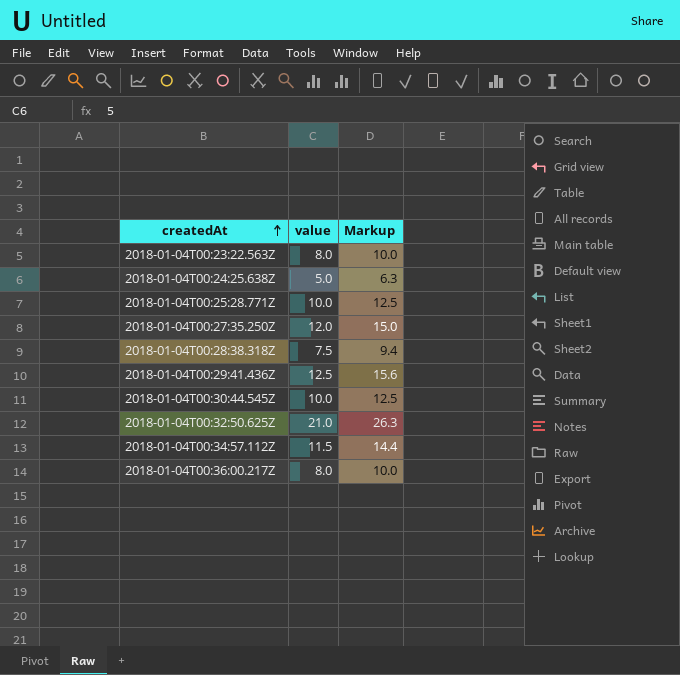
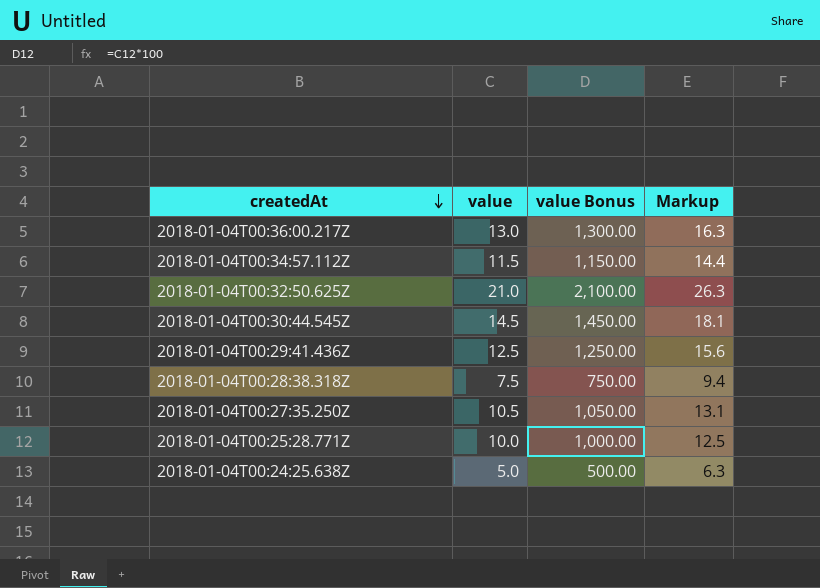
row order: createdAt ascending -> createdAt descending
column value Bonus | formula: none -> [value] * 100
row 2018-01-04T00:23:22.563Z: 8.0 | 10.0 -> none
2018-01-04T00:36:00.217Z | value: 8.0 -> 13.0
2018-01-04T00:36:00.217Z | Markup: 10.0 -> 16.3
2018-01-04T00:30:44.545Z | value: 10.0 -> 14.5
2018-01-04T00:30:44.545Z | Markup: 12.5 -> 18.1
2018-01-04T00:27:35.250Z | value: 12.0 -> 10.5
2018-01-04T00:27:35.250Z | Markup: 15.0 -> 13.1

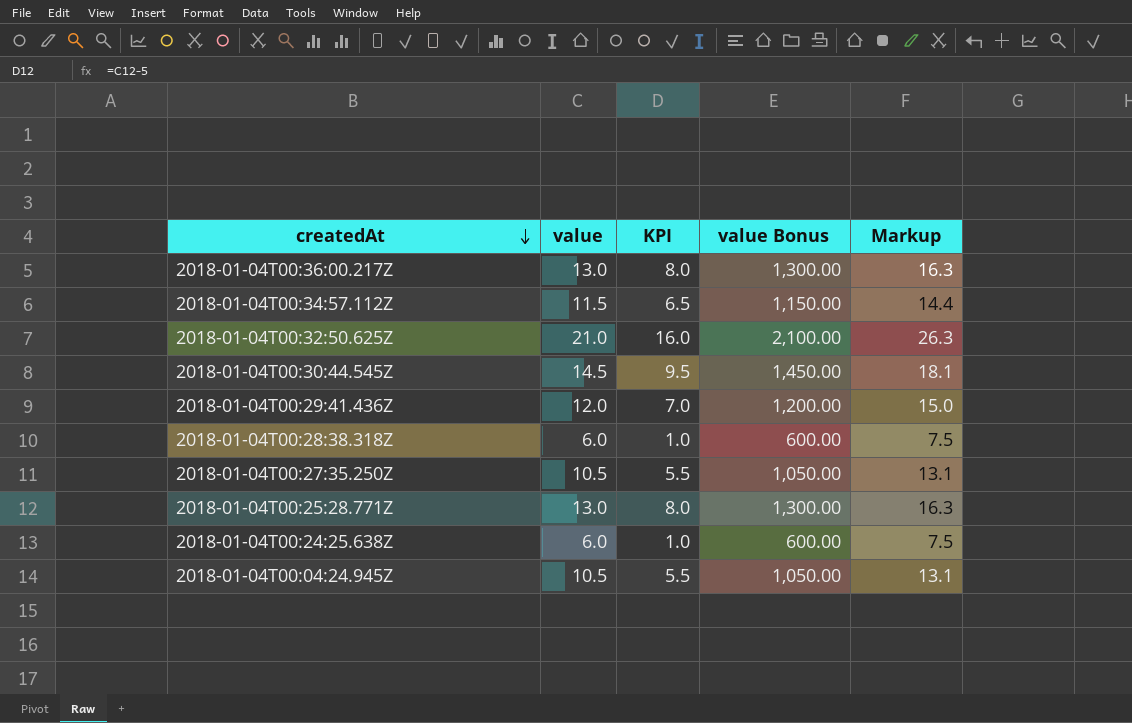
column KPI | formula: none -> [value] - 5
2018-01-04T00:29:41.436Z | value: 12.5 -> 12.0
2018-01-04T00:29:41.436Z | value Bonus: 1,250.00 -> 1,200.00
2018-01-04T00:29:41.436Z | Markup: 15.6 -> 15.0
2018-01-04T00:28:38.318Z | value: 7.5 -> 6.0
2018-01-04T00:28:38.318Z | value Bonus: 750.00 -> 600.00
2018-01-04T00:28:38.318Z | Markup: 9.4 -> 7.5
2018-01-04T00:25:28.771Z | value: 10.0 -> 13.0
2018-01-04T00:25:28.771Z | value Bonus: 1,000.00 -> 1,300.00
2018-01-04T00:25:28.771Z | Markup: 12.5 -> 16.3
2018-01-04T00:24:25.638Z | value: 5.0 -> 6.0
2018-01-04T00:24:25.638Z | value Bonus: 500.00 -> 600.00
2018-01-04T00:24:25.638Z | Markup: 6.3 -> 7.5
row 2018-01-04T00:04:24.945Z: none -> 10.5 | 5.5 | 1,050.00 | 13.1

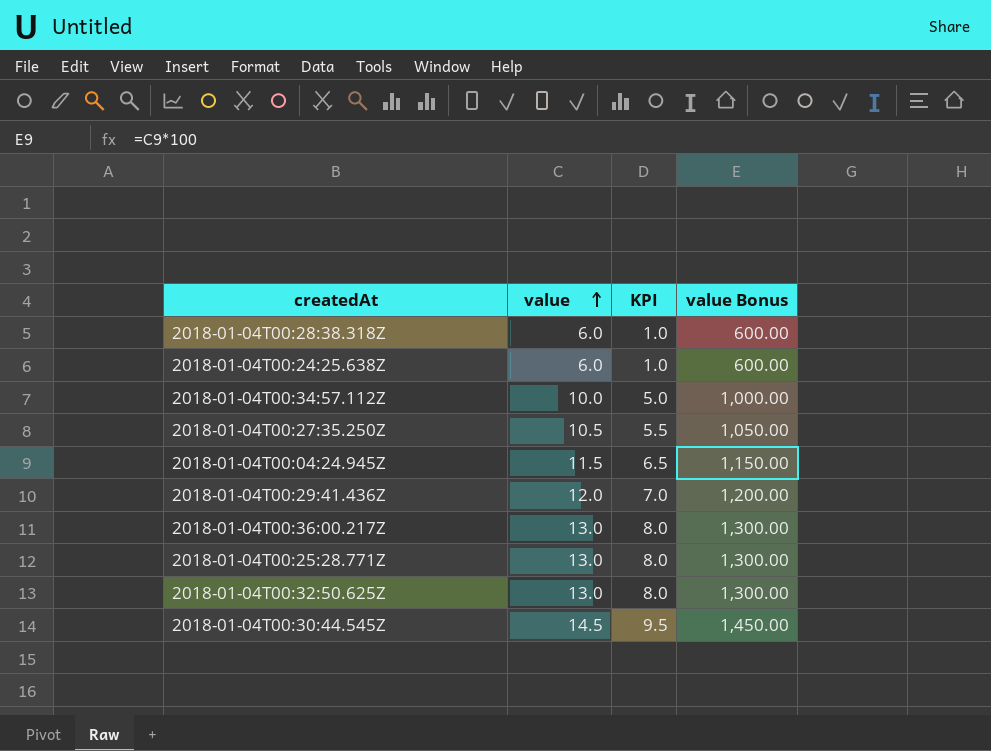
row order: createdAt descending -> value ascending
column Markup | formula: [value] * 1.25 -> none
2018-01-04T00:34:57.112Z | value: 11.5 -> 10.0
2018-01-04T00:34:57.112Z | KPI: 6.5 -> 5.0
2018-01-04T00:34:57.112Z | value Bonus: 1,150.00 -> 1,000.00
2018-01-04T00:04:24.945Z | value: 10.5 -> 11.5
2018-01-04T00:04:24.945Z | KPI: 5.5 -> 6.5
2018-01-04T00:04:24.945Z | value Bonus: 1,050.00 -> 1,150.00
2018-01-04T00:32:50.625Z | value: 21.0 -> 13.0
2018-01-04T00:32:50.625Z | KPI: 16.0 -> 8.0
2018-01-04T00:32:50.625Z | value Bonus: 2,100.00 -> 1,300.00

